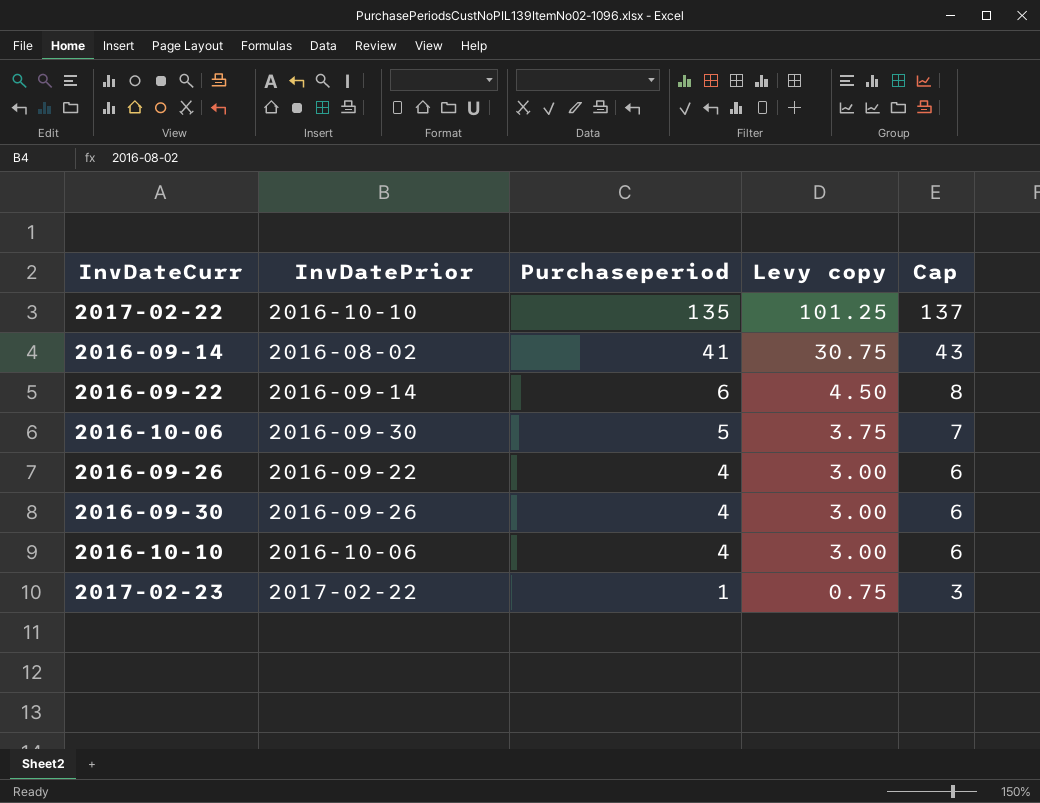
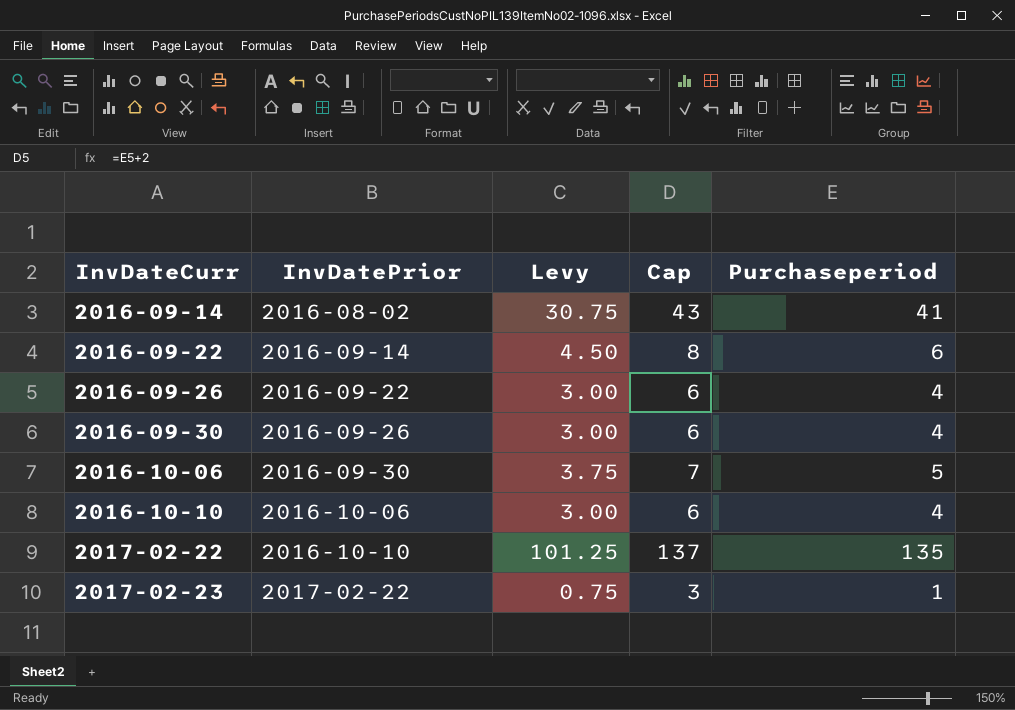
row order: Purchaseperiod descending -> InvDateCurr ascending
column name: Levy copy -> Levy
column Purchaseperiod | position: 3 -> 5

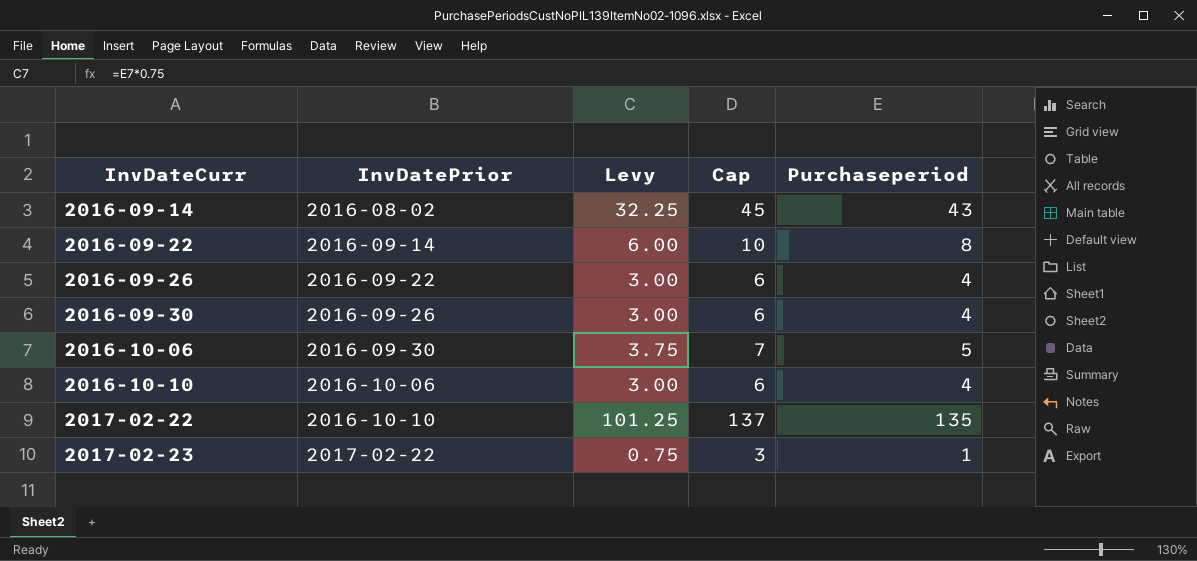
2016-09-14 | Levy: 30.75 -> 32.25
2016-09-14 | Cap: 43 -> 45
2016-09-14 | Purchaseperiod: 41 -> 43
2016-09-22 | Levy: 4.50 -> 6.00
2016-09-22 | Cap: 8 -> 10
2016-09-22 | Purchaseperiod: 6 -> 8

